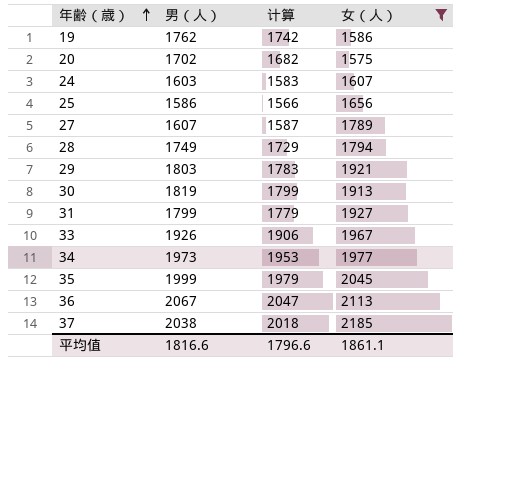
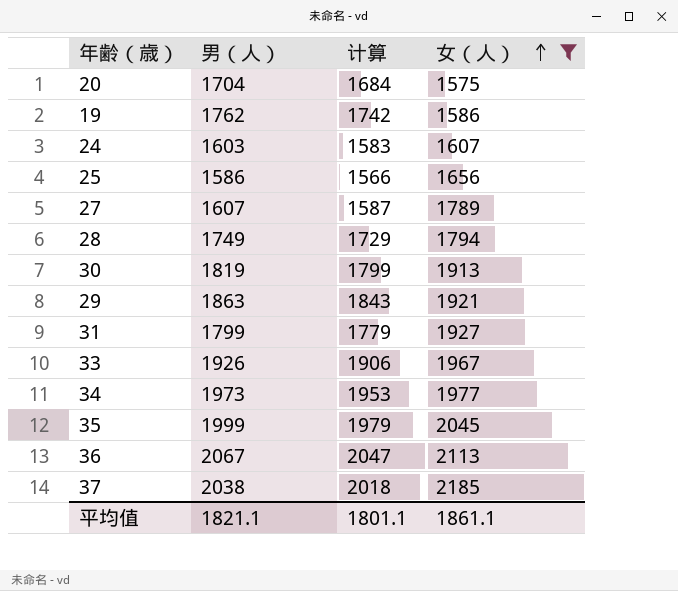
row order: 年齢（歳） ascending -> 女（人） ascending
20 | 男（人）: 1702 -> 1704
20 | 计算: 1682 -> 1684
29 | 男（人）: 1803 -> 1863
29 | 计算: 1783 -> 1843
平均值 | 男（人）: 1816.6 -> 1821.1
平均值 | 计算: 1796.6 -> 1801.1

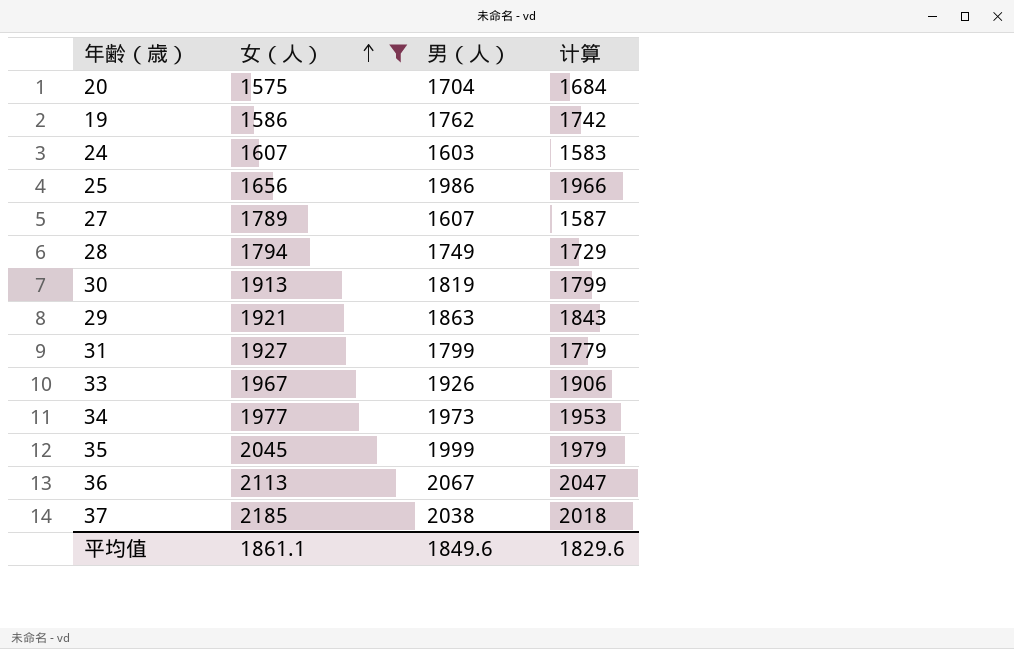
column 女（人） | position: 4 -> 2
25 | 男（人）: 1586 -> 1986
25 | 计算: 1566 -> 1966
平均值 | 男（人）: 1821.1 -> 1849.6
平均值 | 计算: 1801.1 -> 1829.6

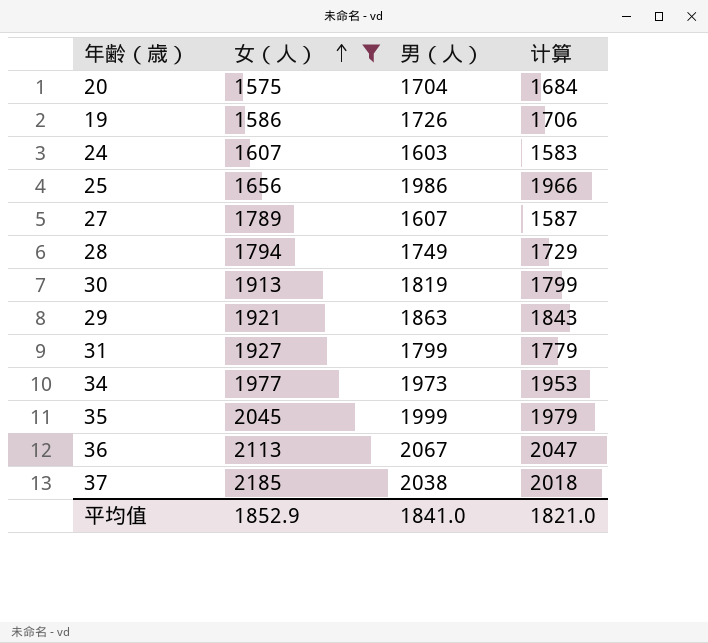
row 33: 1967 | 1926 | 1906 -> none
19 | 男（人）: 1762 -> 1726
19 | 计算: 1742 -> 1706
平均值 | 女（人）: 1861.1 -> 1852.9
平均值 | 男（人）: 1849.6 -> 1841.0
平均值 | 计算: 1829.6 -> 1821.0

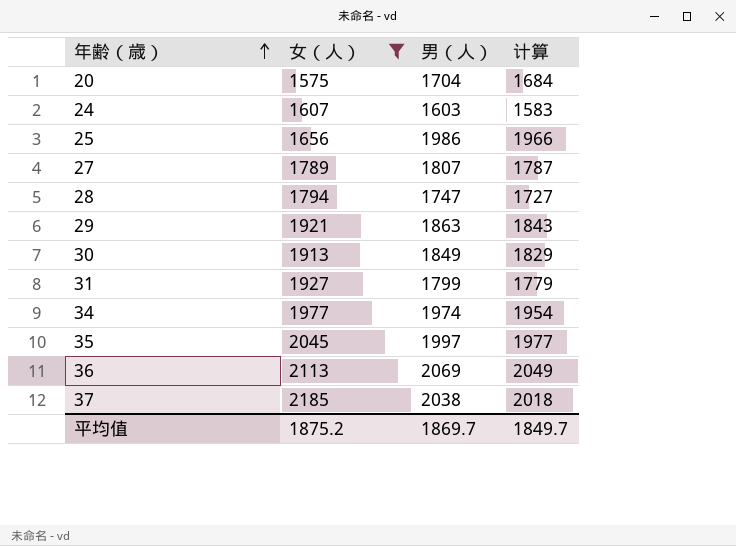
row order: 女（人） ascending -> 年齢（歳） ascending
row 19: 1586 | 1726 | 1706 -> none
27 | 男（人）: 1607 -> 1807
27 | 计算: 1587 -> 1787
28 | 男（人）: 1749 -> 1747
28 | 计算: 1729 -> 1727
30 | 男（人）: 1819 -> 1849
30 | 计算: 1799 -> 1829
34 | 男（人）: 1973 -> 1974
34 | 计算: 1953 -> 1954
35 | 男（人）: 1999 -> 1997
35 | 计算: 1979 -> 1977
36 | 男（人）: 2067 -> 2069
36 | 计算: 2047 -> 2049
平均值 | 女（人）: 1852.9 -> 1875.2
平均值 | 男（人）: 1841.0 -> 1869.7
平均值 | 计算: 1821.0 -> 1849.7

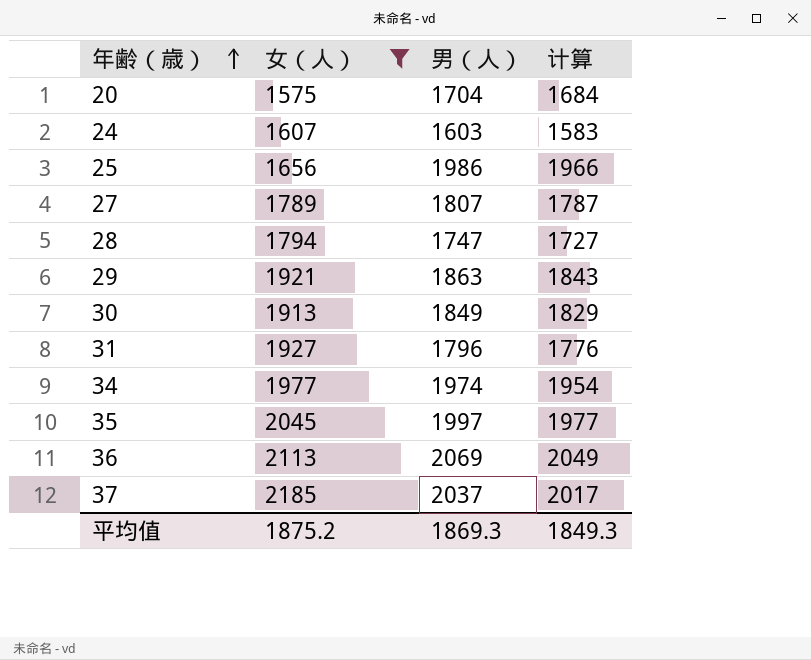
31 | 男（人）: 1799 -> 1796
31 | 计算: 1779 -> 1776
37 | 男（人）: 2038 -> 2037
37 | 计算: 2018 -> 2017
平均值 | 男（人）: 1869.7 -> 1869.3
平均值 | 计算: 1849.7 -> 1849.3

